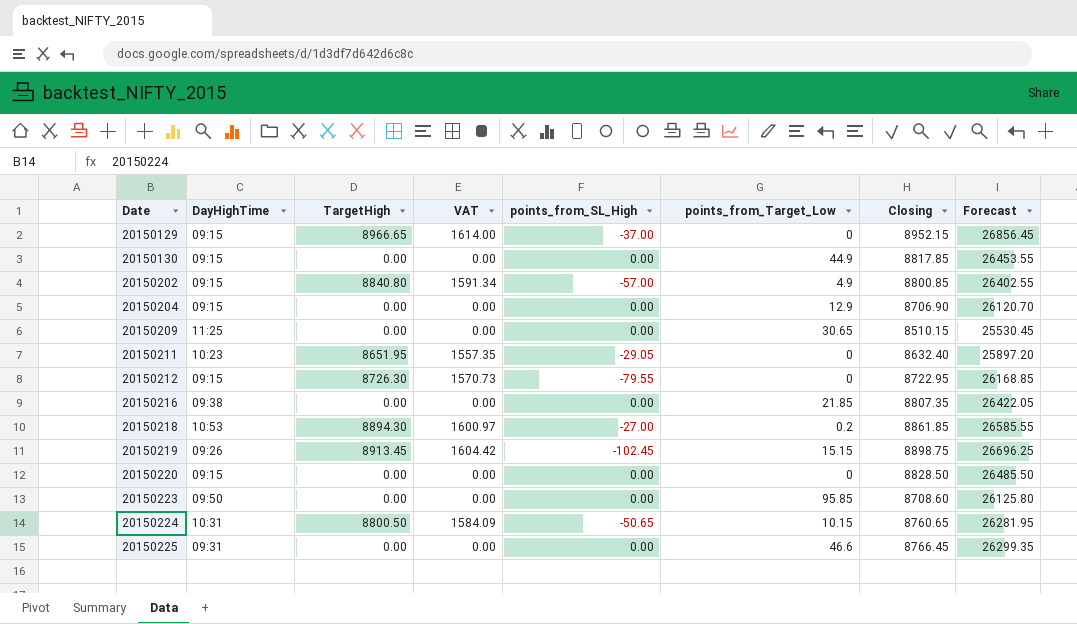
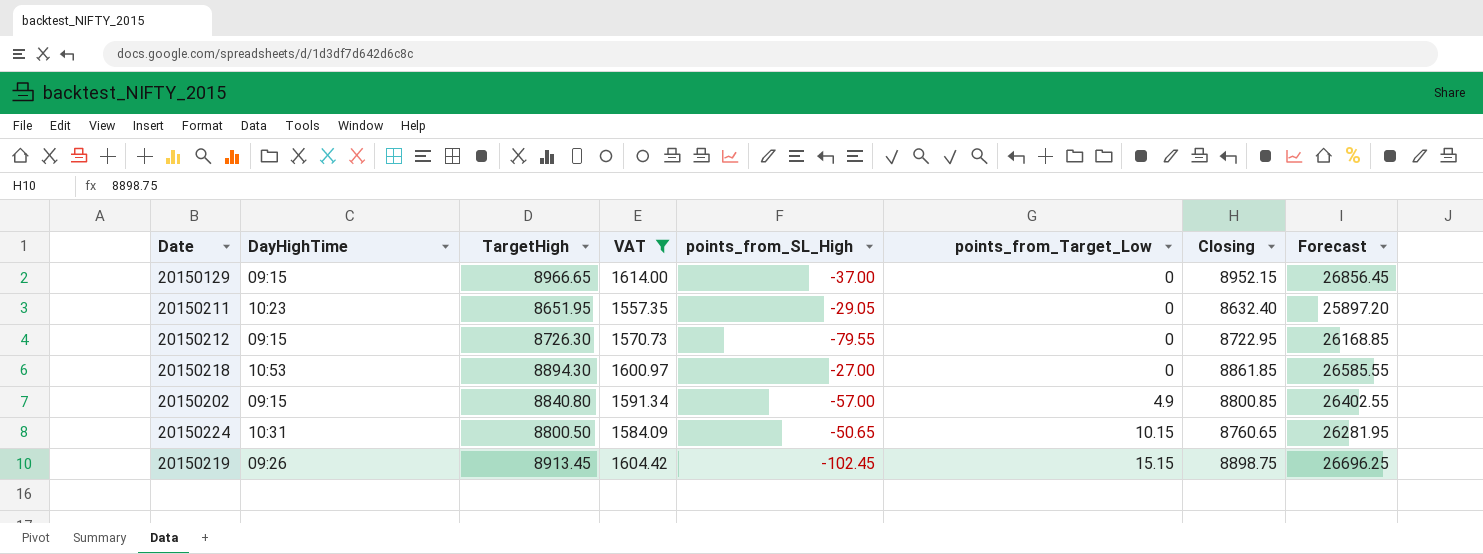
filter: none -> VAT != 0.00
row order: Date ascending -> points_from_Target_Low ascending
20150218 | points_from_Target_Low: 0.2 -> 0

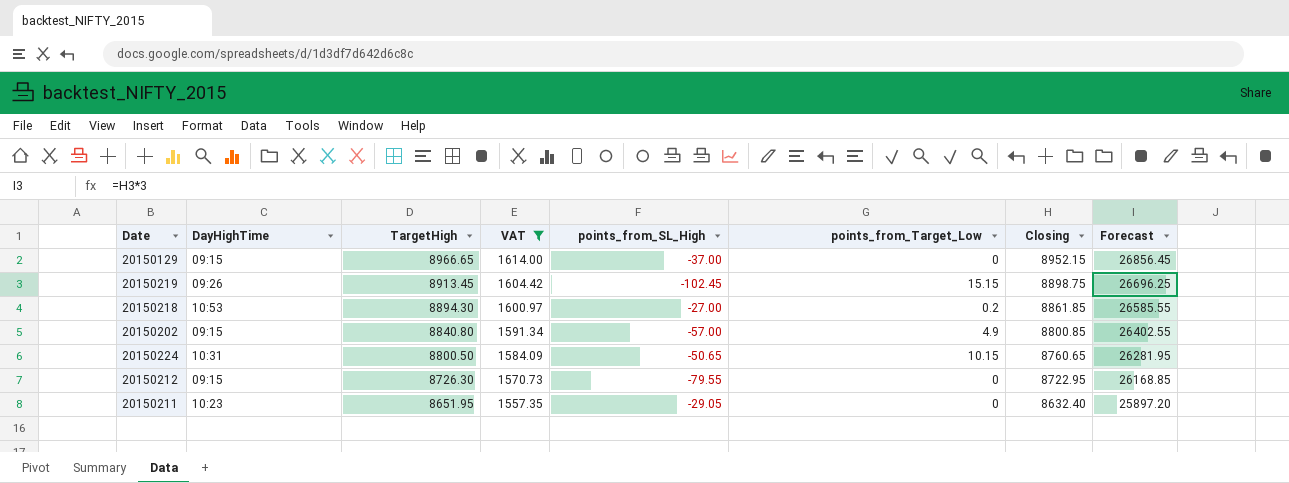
row order: points_from_Target_Low ascending -> TargetHigh descending
20150218 | points_from_Target_Low: 0 -> 0.2

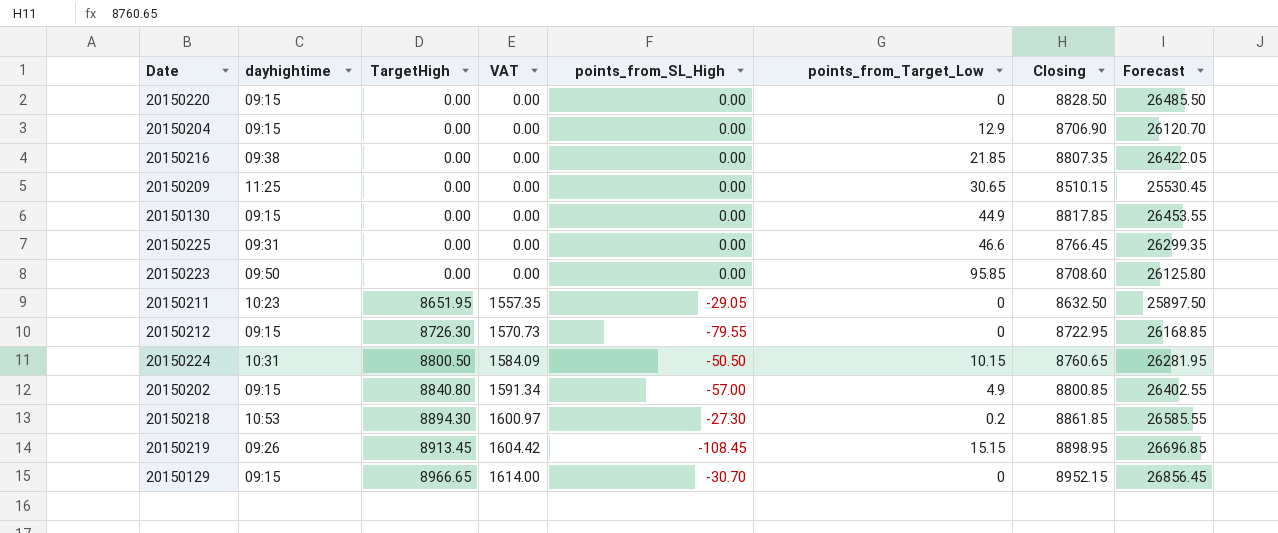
filter: VAT != 0.00 -> none
row order: TargetHigh descending -> TargetHigh ascending
column name: DayHighTime -> dayhightime
20150211 | Closing: 8632.40 -> 8632.50
20150211 | Forecast: 25897.20 -> 25897.50
20150224 | points_from_SL_High: -50.65 -> -50.50
20150218 | points_from_SL_High: -27.00 -> -27.30
20150219 | points_from_SL_High: -102.45 -> -108.45
20150219 | Closing: 8898.75 -> 8898.95
20150219 | Forecast: 26696.25 -> 26696.85
20150129 | points_from_SL_High: -37.00 -> -30.70

